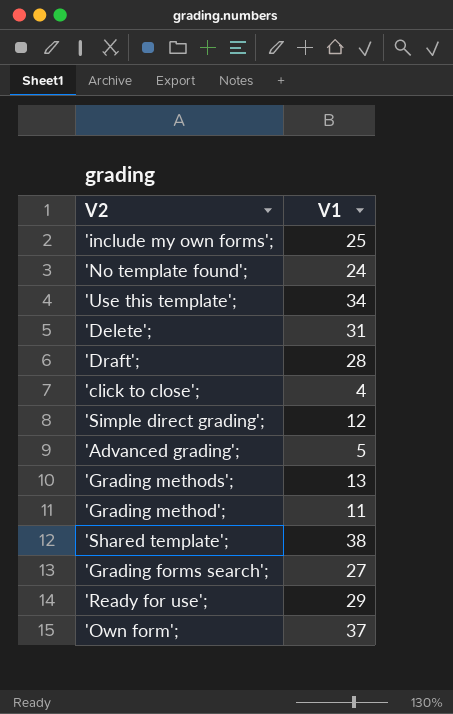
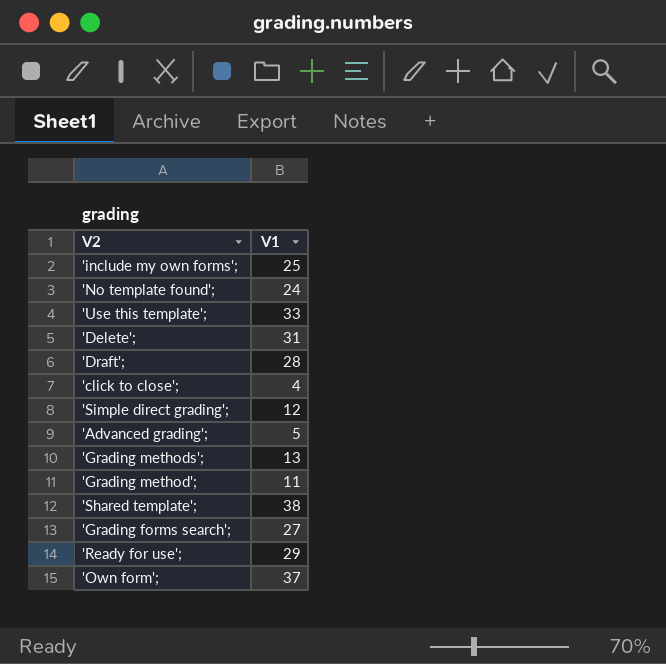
'Use this template'; | V1: 34 -> 33

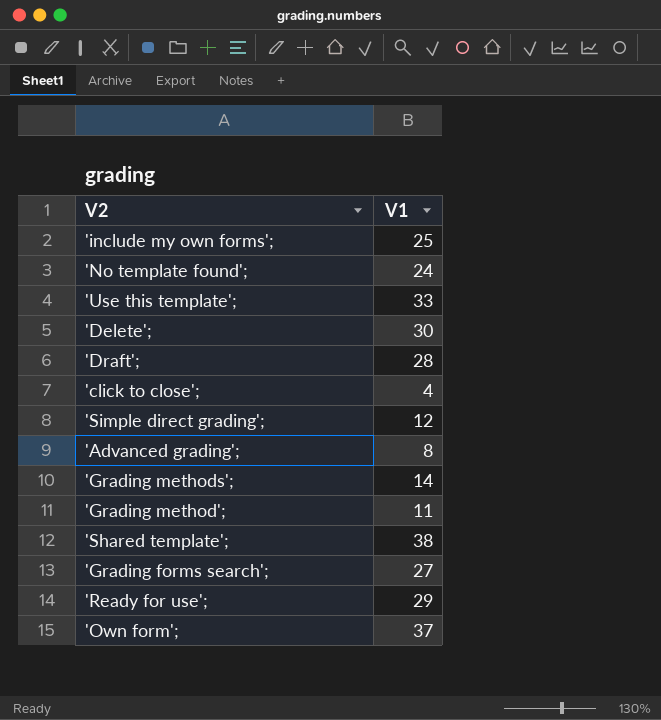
'Delete'; | V1: 31 -> 30
'Advanced grading'; | V1: 5 -> 8
'Grading methods'; | V1: 13 -> 14

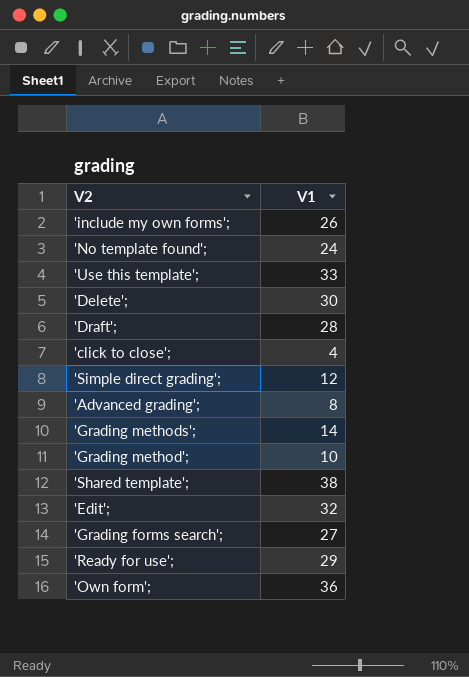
'include my own forms'; | V1: 25 -> 26
'Grading method'; | V1: 11 -> 10
row 'Edit';: none -> 32
'Own form'; | V1: 37 -> 36

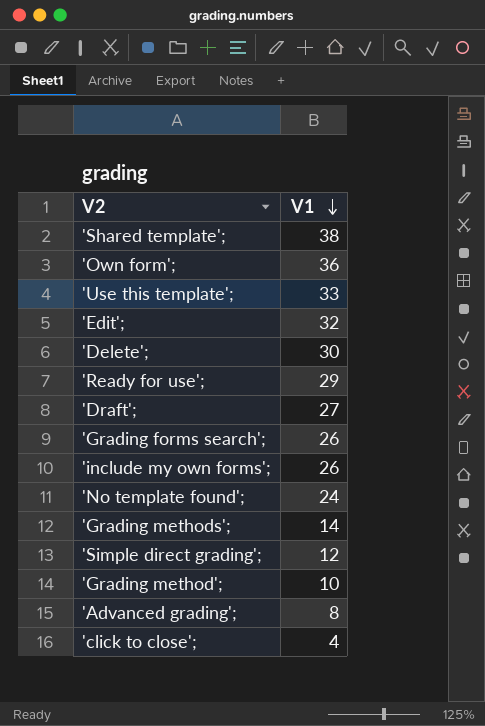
row order: none -> V1 descending
'Draft'; | V1: 28 -> 27
'Grading forms search'; | V1: 27 -> 26

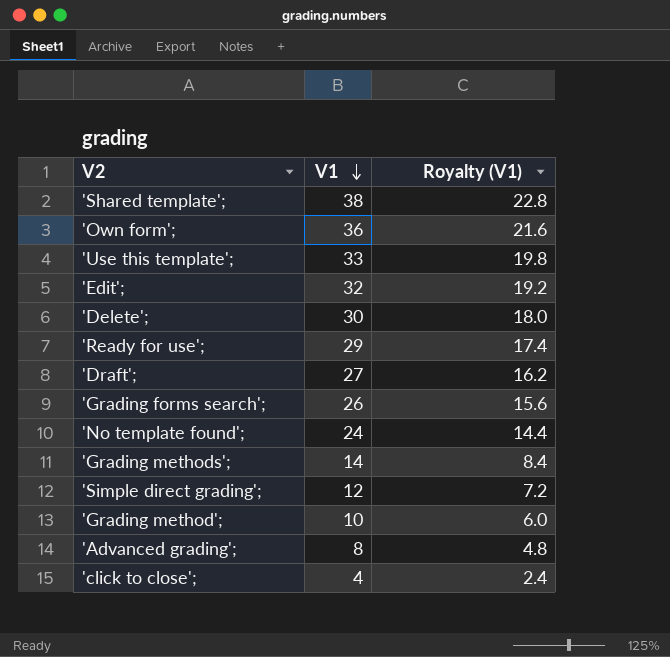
column Royalty (V1) | formula: none -> [V1] * 0.6
row 'include my own forms';: 26 -> none

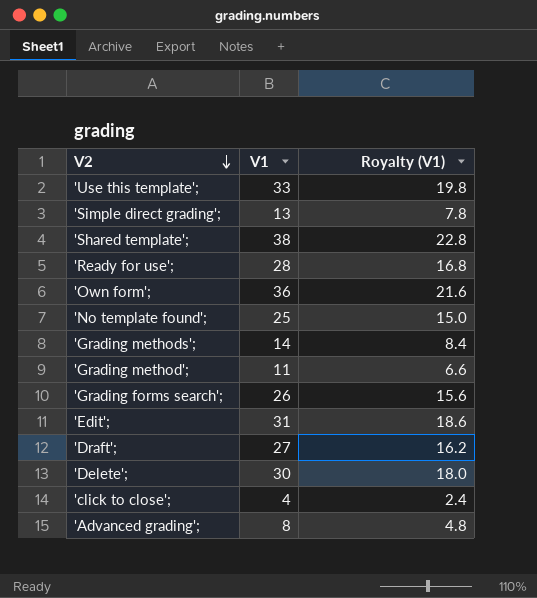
row order: V1 descending -> V2 descending
'Simple direct grading'; | V1: 12 -> 13
'Simple direct grading'; | Royalty (V1): 7.2 -> 7.8
'Ready for use'; | V1: 29 -> 28
'Ready for use'; | Royalty (V1): 17.4 -> 16.8
'No template found'; | V1: 24 -> 25
'No template found'; | Royalty (V1): 14.4 -> 15.0
'Grading method'; | V1: 10 -> 11
'Grading method'; | Royalty (V1): 6.0 -> 6.6
'Edit'; | V1: 32 -> 31
'Edit'; | Royalty (V1): 19.2 -> 18.6

